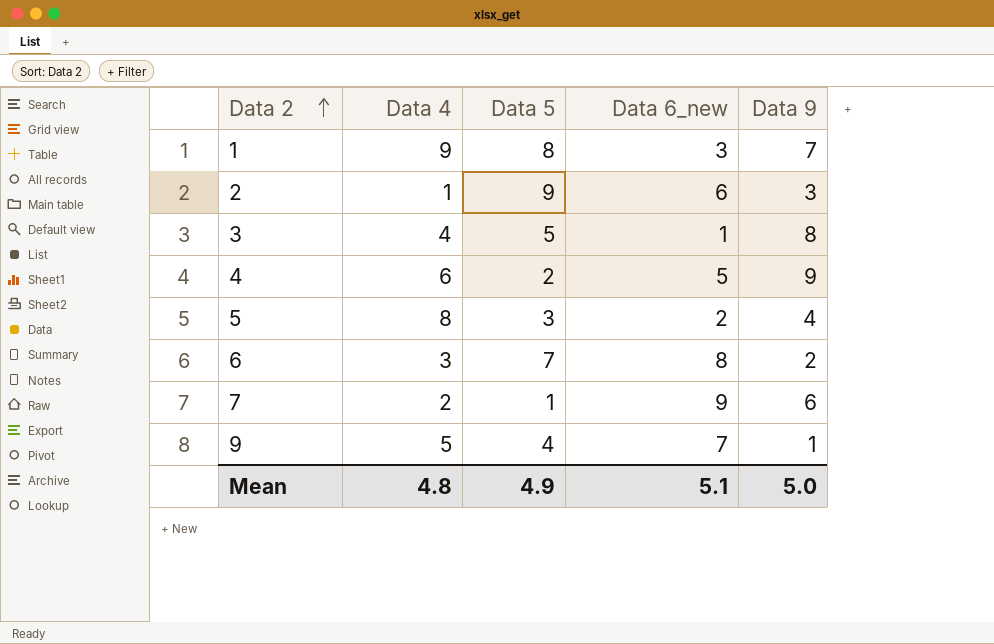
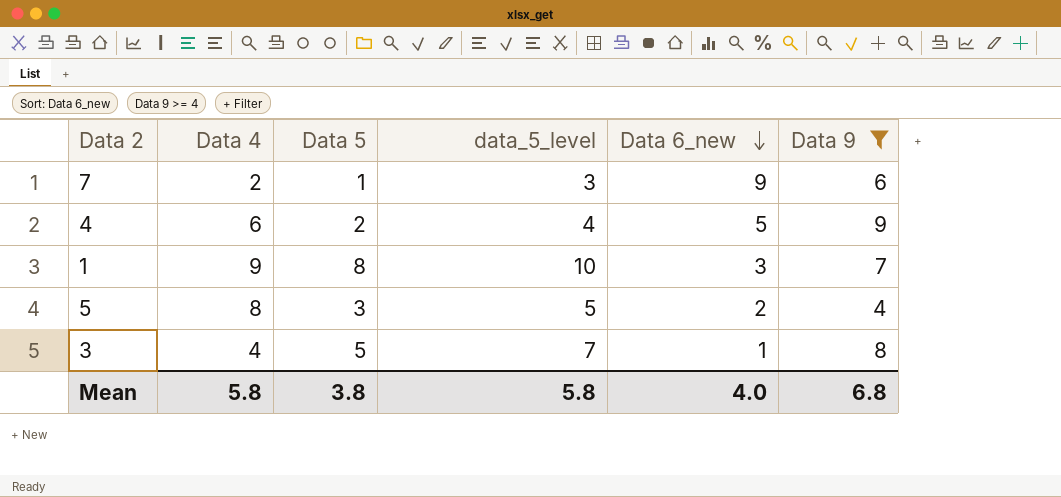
filter: none -> Data 9 >= 4
row order: Data 2 ascending -> Data 6_new descending
column data_5_level | formula: none -> [Data 5] + 2
Mean | Data 4: 4.8 -> 5.8
Mean | Data 5: 4.9 -> 3.8
Mean | Data 6_new: 5.1 -> 4.0
Mean | Data 9: 5.0 -> 6.8

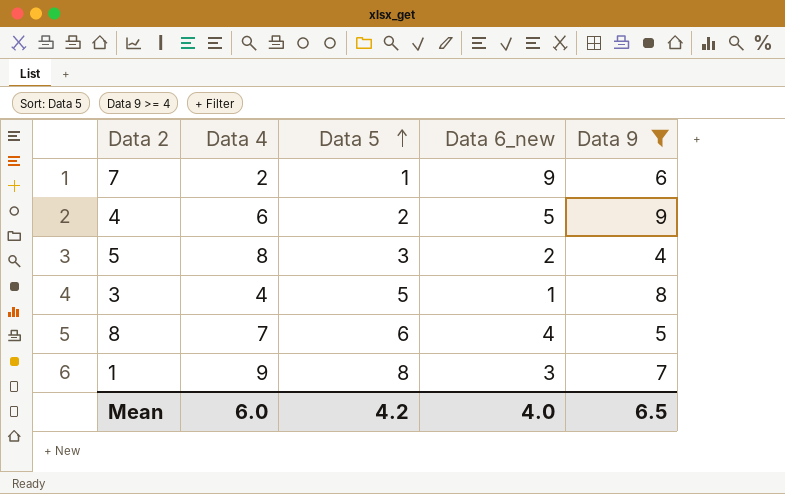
row order: Data 6_new descending -> Data 5 ascending
column data_5_level | formula: [Data 5] + 2 -> none
row 8: none -> 7 | 6 | 4 | 5
Mean | Data 4: 5.8 -> 6.0
Mean | Data 5: 3.8 -> 4.2
Mean | Data 9: 6.8 -> 6.5

